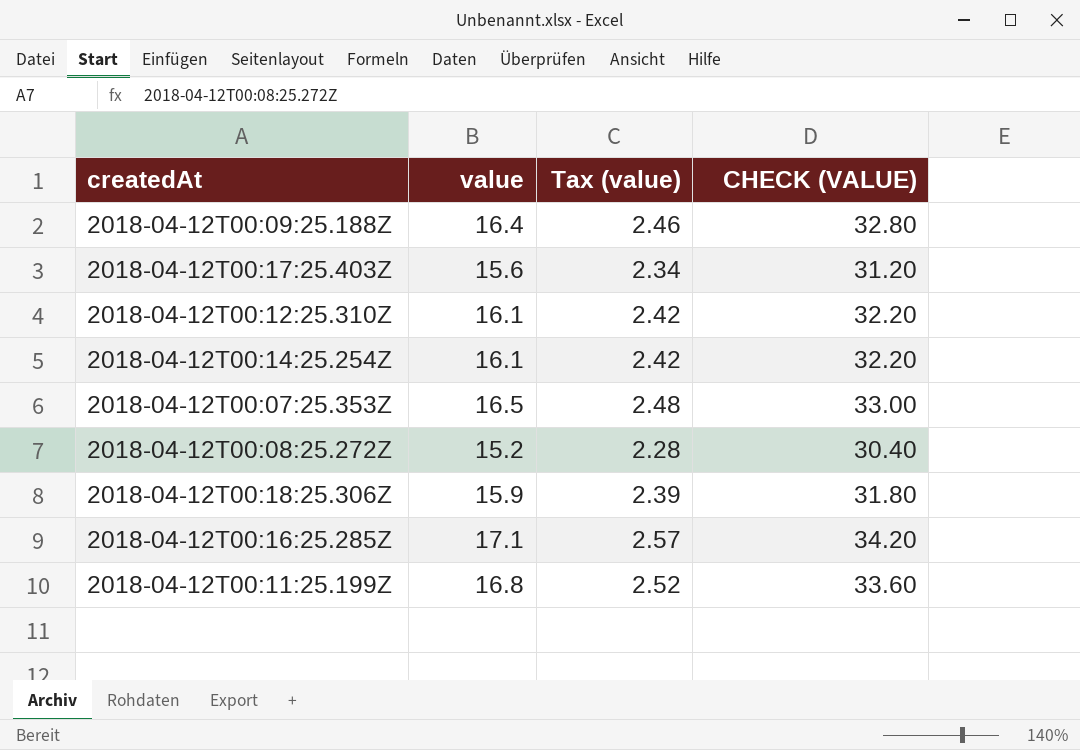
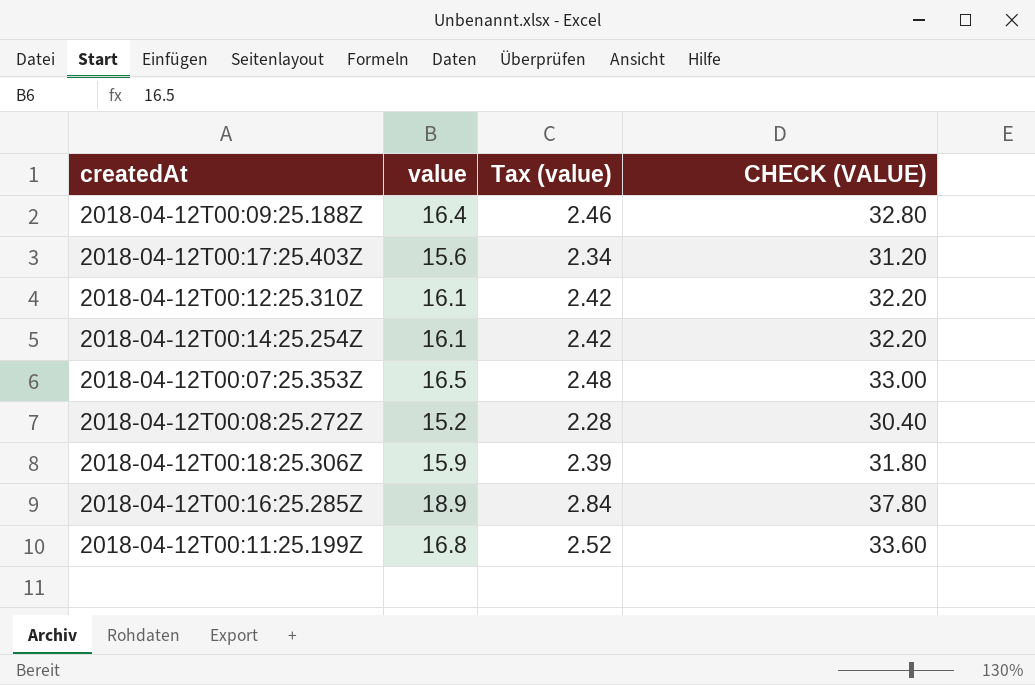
2018-04-12T00:16:25.285Z | value: 17.1 -> 18.9
2018-04-12T00:16:25.285Z | Tax (value): 2.57 -> 2.84
2018-04-12T00:16:25.285Z | CHECK (VALUE): 34.20 -> 37.80

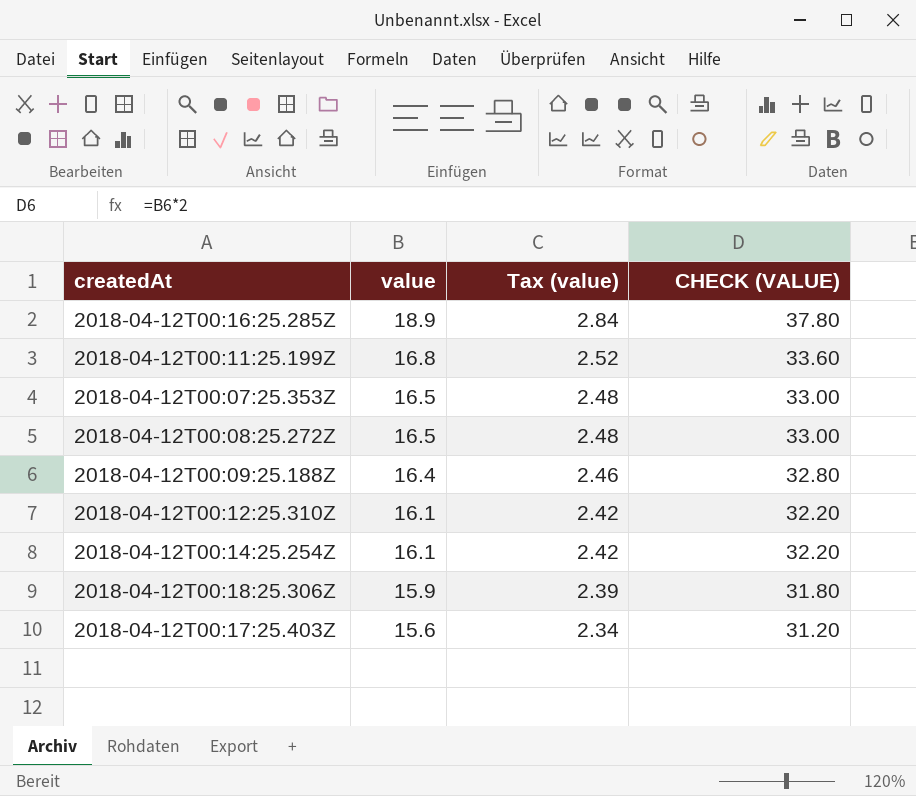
row order: none -> value descending
2018-04-12T00:08:25.272Z | value: 15.2 -> 16.5
2018-04-12T00:08:25.272Z | Tax (value): 2.28 -> 2.48
2018-04-12T00:08:25.272Z | CHECK (VALUE): 30.40 -> 33.00

